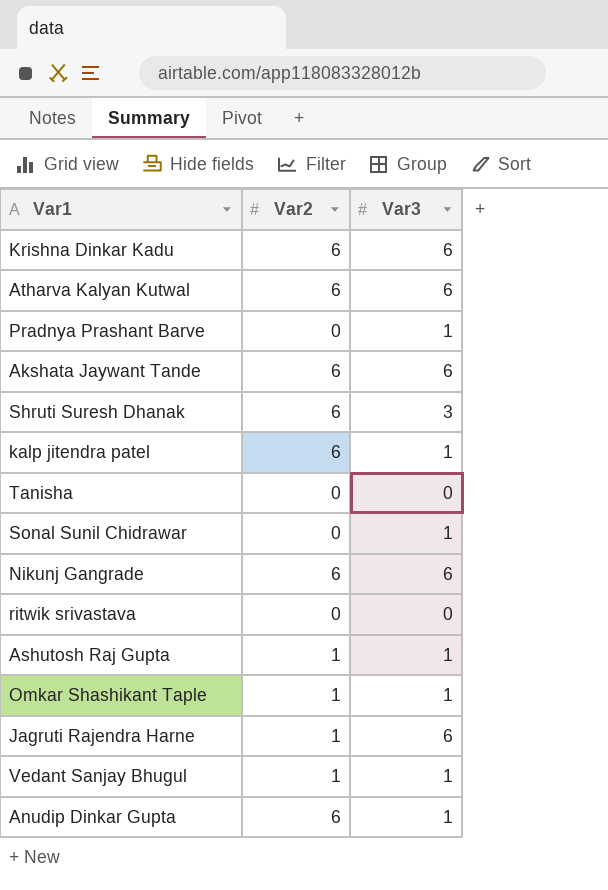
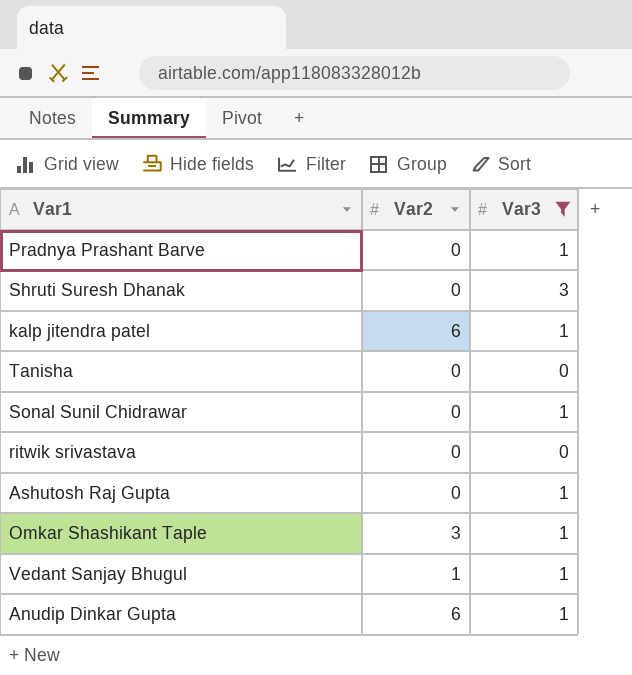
filter: none -> Var3 != 6
Shruti Suresh Dhanak | Var2: 6 -> 0
Ashutosh Raj Gupta | Var2: 1 -> 0
Omkar Shashikant Taple | Var2: 1 -> 3

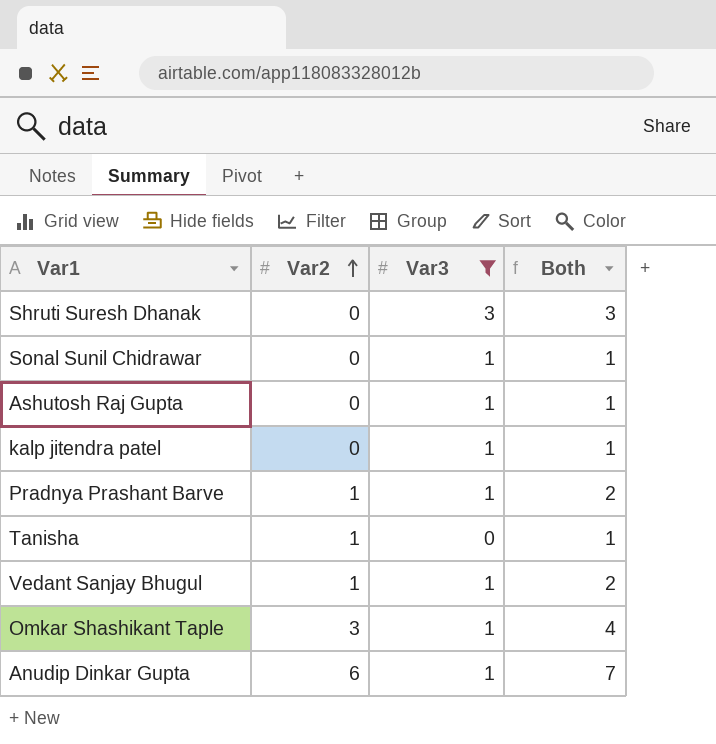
row order: none -> Var2 ascending
column Both | formula: none -> [Var2] + [Var3]
row ritwik srivastava: 0 | 0 -> none
kalp jitendra patel | Var2: 6 -> 0
Pradnya Prashant Barve | Var2: 0 -> 1
Tanisha | Var2: 0 -> 1

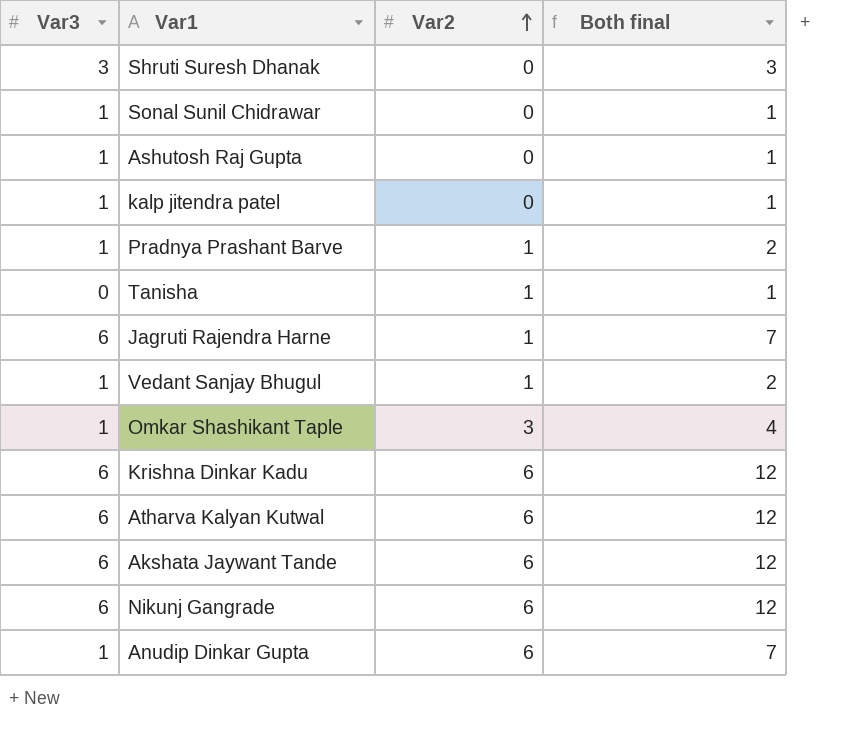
filter: Var3 != 6 -> none
column Var3 | position: 3 -> 1
column name: Both -> Both final

